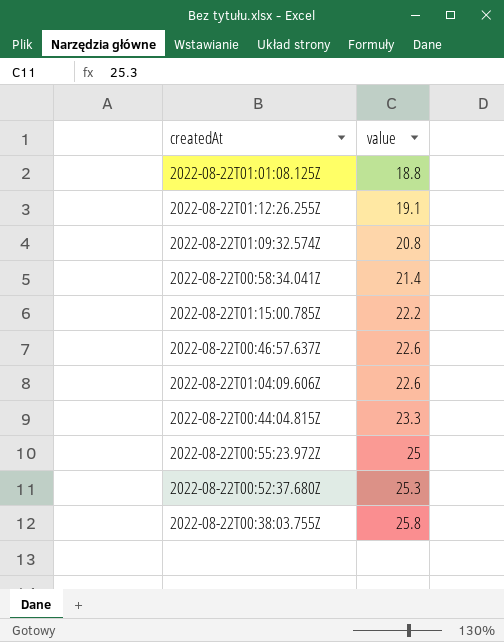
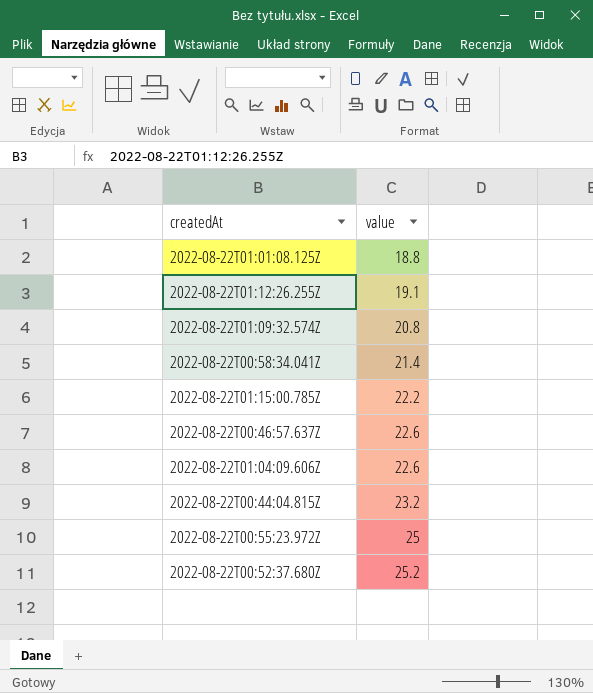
row 2022-08-22T00:38:03.755Z: 25.8 -> none
2022-08-22T00:44:04.815Z | value: 23.3 -> 23.2
2022-08-22T00:52:37.680Z | value: 25.3 -> 25.2

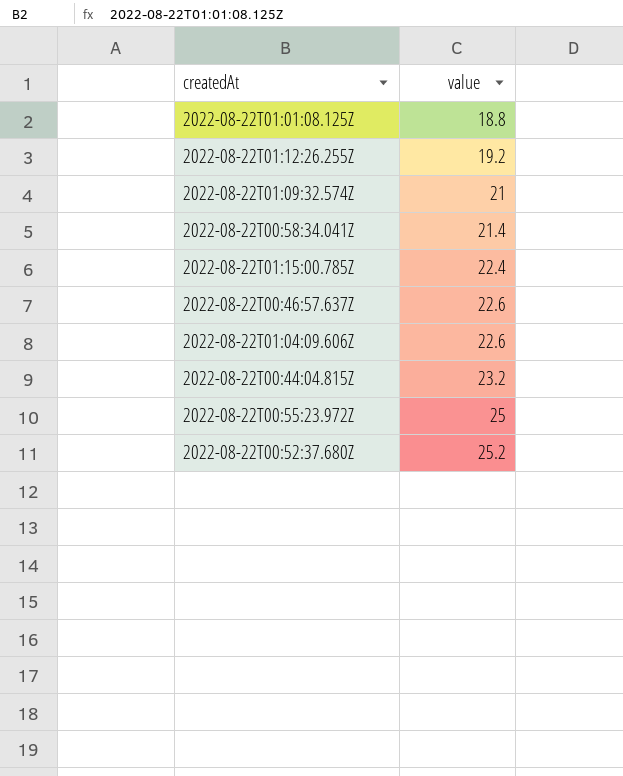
2022-08-22T01:12:26.255Z | value: 19.1 -> 19.2
2022-08-22T01:09:32.574Z | value: 20.8 -> 21
2022-08-22T01:15:00.785Z | value: 22.2 -> 22.4

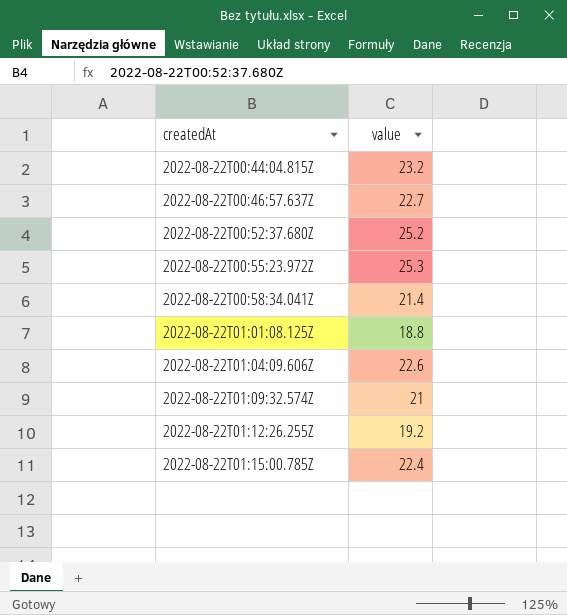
row order: value ascending -> createdAt ascending
2022-08-22T00:46:57.637Z | value: 22.6 -> 22.7
2022-08-22T00:55:23.972Z | value: 25 -> 25.3

